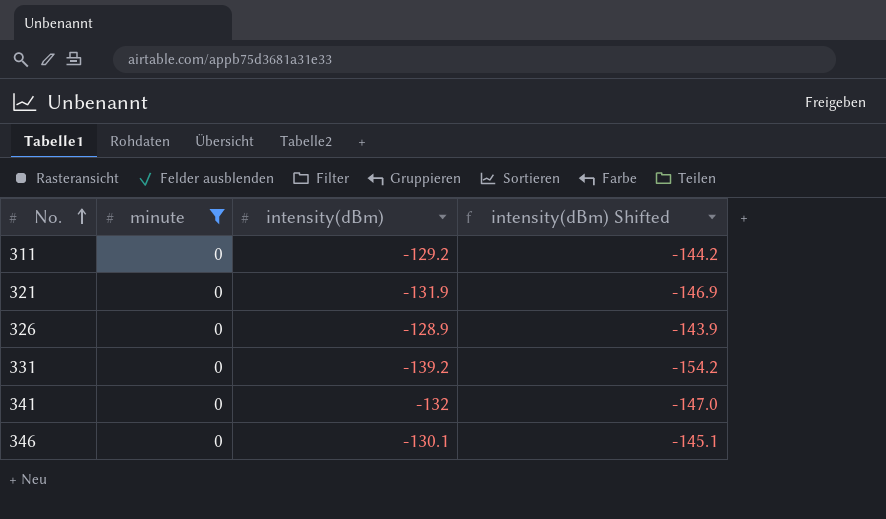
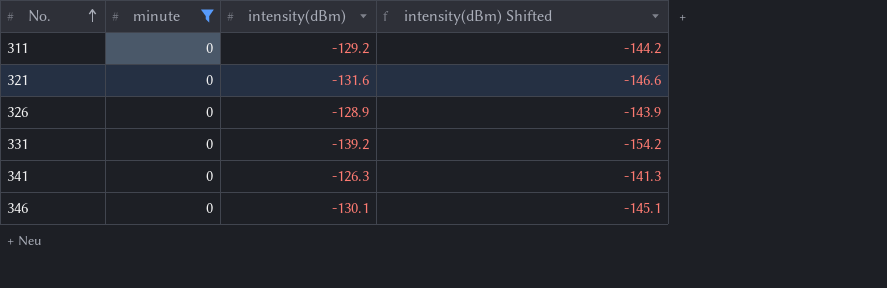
321 | intensity(dBm): -131.9 -> -131.6
321 | intensity(dBm) Shifted: -146.9 -> -146.6
341 | intensity(dBm): -132 -> -126.3
341 | intensity(dBm) Shifted: -147.0 -> -141.3

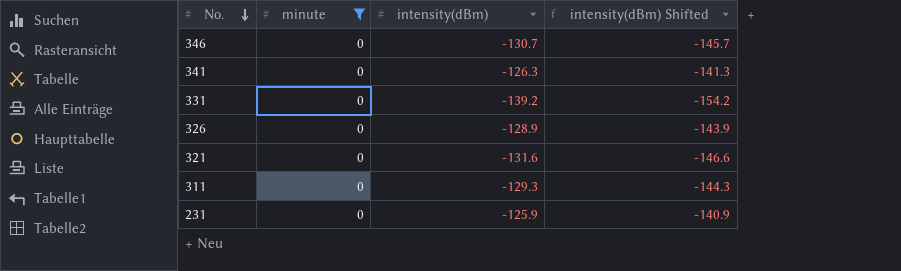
row order: No. ascending -> No. descending
346 | intensity(dBm): -130.1 -> -130.7
346 | intensity(dBm) Shifted: -145.1 -> -145.7
311 | intensity(dBm): -129.2 -> -129.3
311 | intensity(dBm) Shifted: -144.2 -> -144.3
row 231: none -> 0 | -125.9 | -140.9

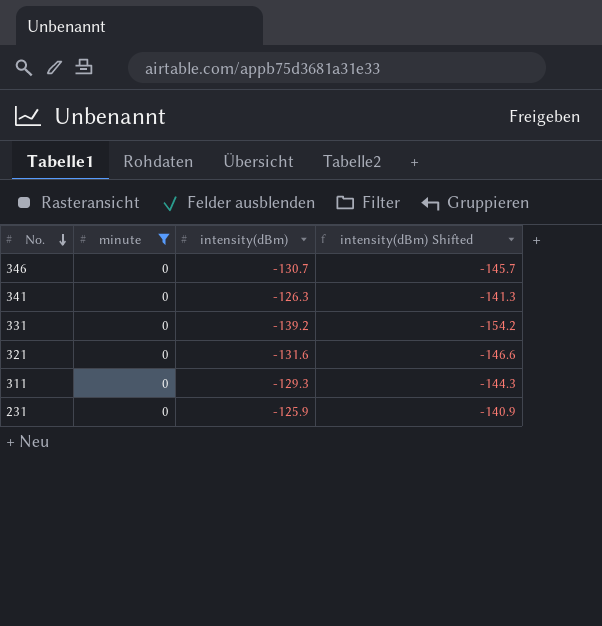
row 326: 0 | -128.9 | -143.9 -> none

